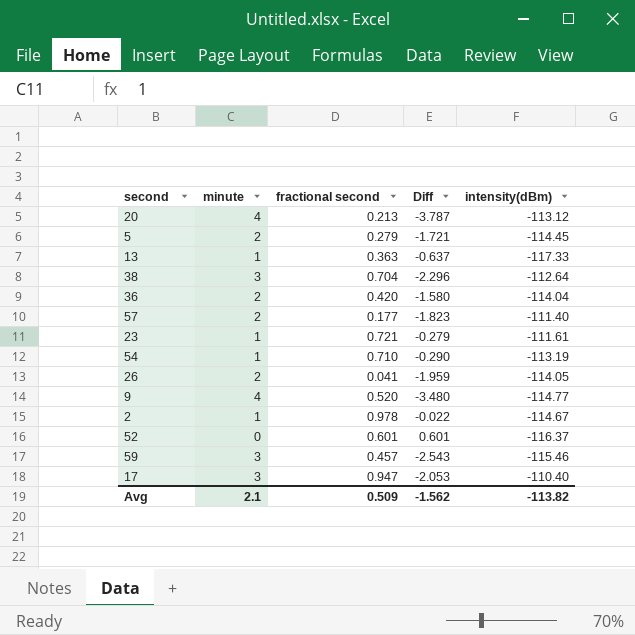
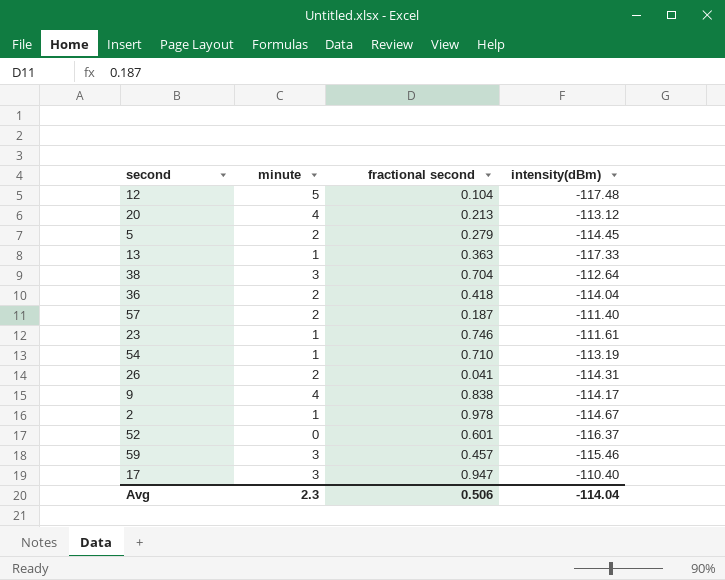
column Diff | formula: [fractional second] - [minute] -> none
row 12: none -> 5 | 0.104 | -117.48
36 | fractional second: 0.420 -> 0.418
57 | fractional second: 0.177 -> 0.187
23 | fractional second: 0.721 -> 0.746
26 | intensity(dBm): -114.05 -> -114.31
9 | fractional second: 0.520 -> 0.838
9 | intensity(dBm): -114.77 -> -114.17
Avg | minute: 2.1 -> 2.3
Avg | fractional second: 0.509 -> 0.506
Avg | intensity(dBm): -113.82 -> -114.04

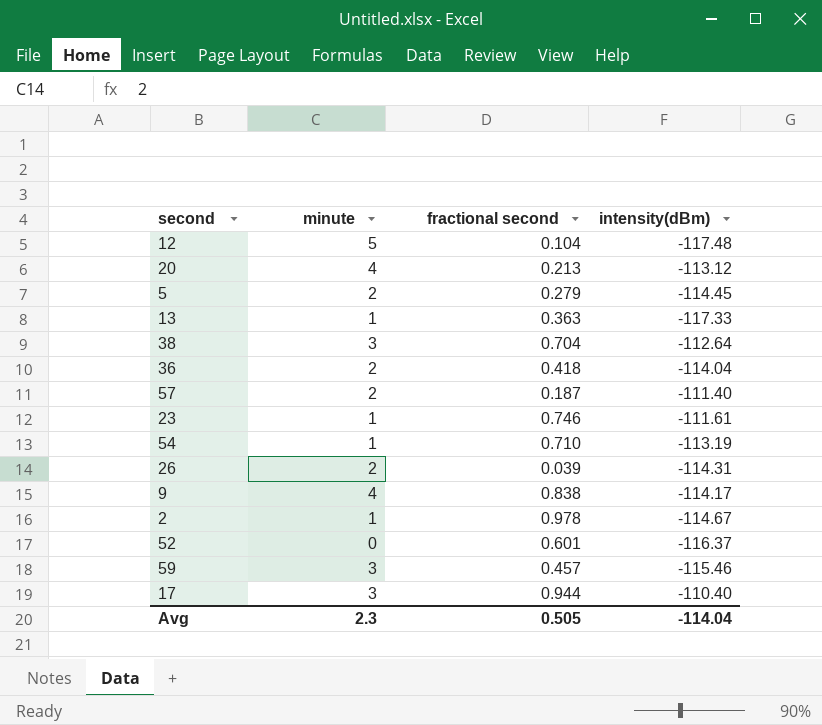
26 | fractional second: 0.041 -> 0.039
17 | fractional second: 0.947 -> 0.944
Avg | fractional second: 0.506 -> 0.505

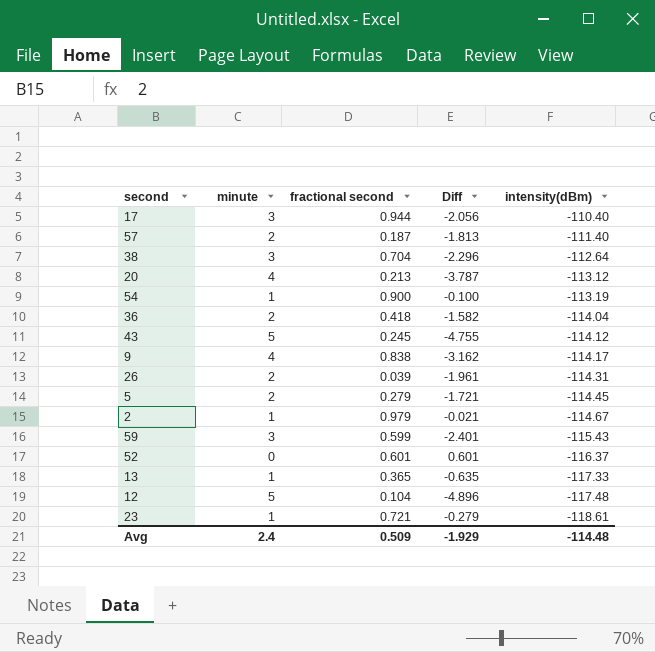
row order: none -> intensity(dBm) descending
column Diff | formula: none -> [fractional second] - [minute]
54 | fractional second: 0.710 -> 0.900
row 43: none -> 5 | 0.245 | -4.755 | -114.12
2 | fractional second: 0.978 -> 0.979
59 | fractional second: 0.457 -> 0.599
59 | intensity(dBm): -115.46 -> -115.43
13 | fractional second: 0.363 -> 0.365
23 | fractional second: 0.746 -> 0.721
23 | intensity(dBm): -111.61 -> -118.61
Avg | minute: 2.3 -> 2.4
Avg | fractional second: 0.505 -> 0.509
Avg | intensity(dBm): -114.04 -> -114.48

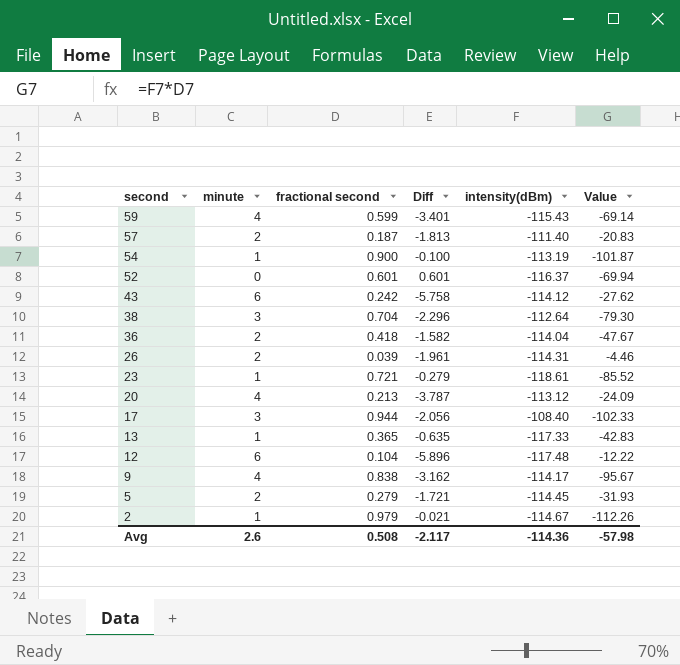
row order: intensity(dBm) descending -> second descending
column Value | formula: none -> [fractional second] * [intensity(dBm)]
59 | minute: 3 -> 4
59 | Diff: -2.401 -> -3.401
43 | minute: 5 -> 6
43 | fractional second: 0.245 -> 0.242
43 | Diff: -4.755 -> -5.758
17 | intensity(dBm): -110.40 -> -108.40
12 | minute: 5 -> 6
12 | Diff: -4.896 -> -5.896
Avg | minute: 2.4 -> 2.6
Avg | fractional second: 0.509 -> 0.508
Avg | Diff: -1.929 -> -2.117
Avg | intensity(dBm): -114.48 -> -114.36

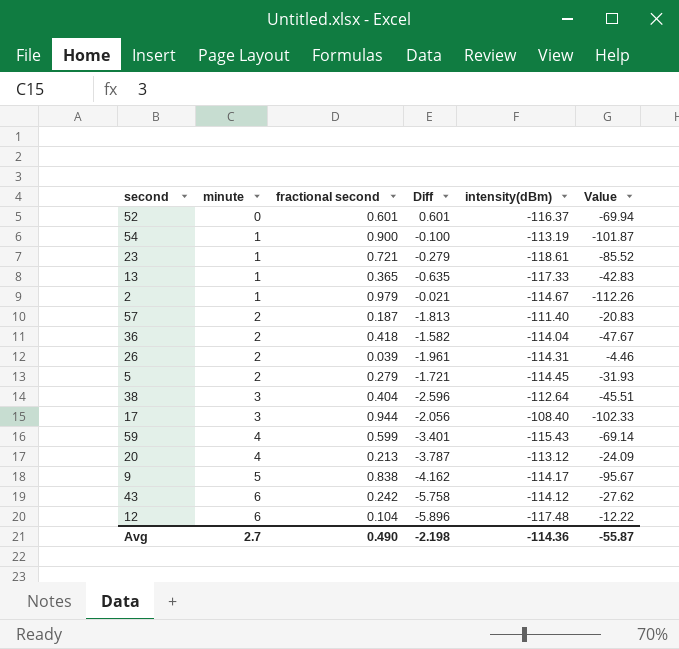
row order: second descending -> minute ascending
38 | fractional second: 0.704 -> 0.404
38 | Diff: -2.296 -> -2.596
38 | Value: -79.30 -> -45.51
9 | minute: 4 -> 5
9 | Diff: -3.162 -> -4.162
Avg | minute: 2.6 -> 2.7
Avg | fractional second: 0.508 -> 0.490
Avg | Diff: -2.117 -> -2.198
Avg | Value: -57.98 -> -55.87

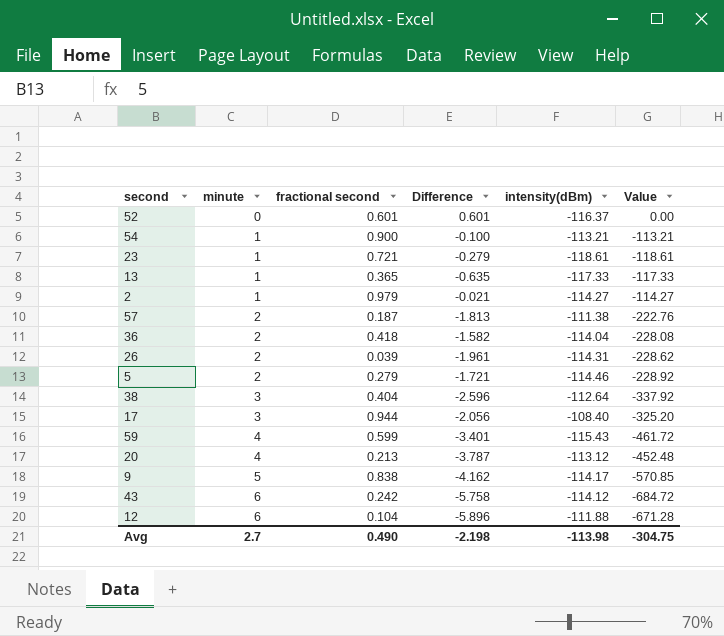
column name: Diff -> Difference
column Value | formula: [fractional second] * [intensity(dBm)] -> [minute] * [intensity(dBm)]
54 | intensity(dBm): -113.19 -> -113.21
2 | intensity(dBm): -114.67 -> -114.27
57 | intensity(dBm): -111.40 -> -111.38
5 | intensity(dBm): -114.45 -> -114.46
12 | intensity(dBm): -117.48 -> -111.88
Avg | intensity(dBm): -114.36 -> -113.98
Avg | Value: -55.87 -> -304.75

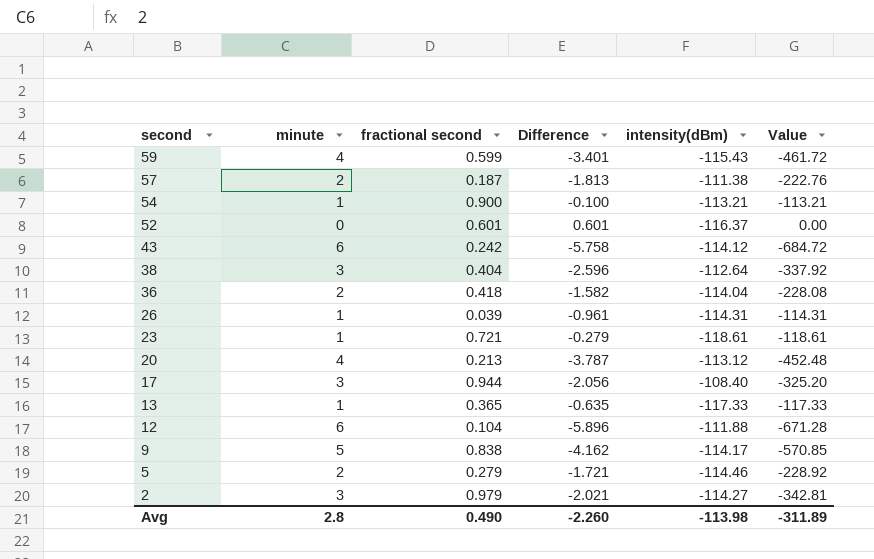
row order: minute ascending -> second descending
26 | minute: 2 -> 1
26 | Difference: -1.961 -> -0.961
26 | Value: -228.62 -> -114.31
2 | minute: 1 -> 3
2 | Difference: -0.021 -> -2.021
2 | Value: -114.27 -> -342.81
Avg | minute: 2.7 -> 2.8
Avg | Difference: -2.198 -> -2.260
Avg | Value: -304.75 -> -311.89

